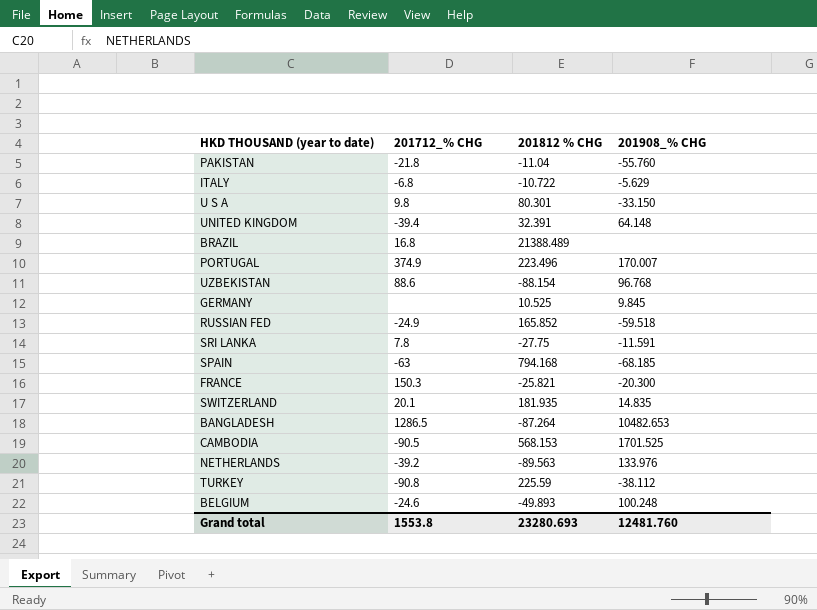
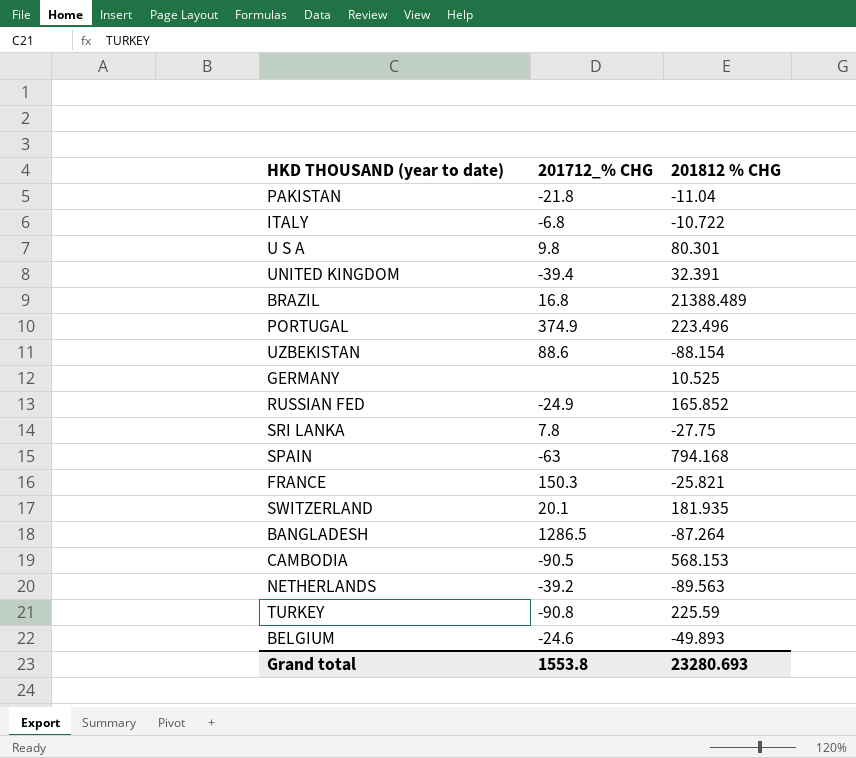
column 201908_% CHG | position: 4 -> none

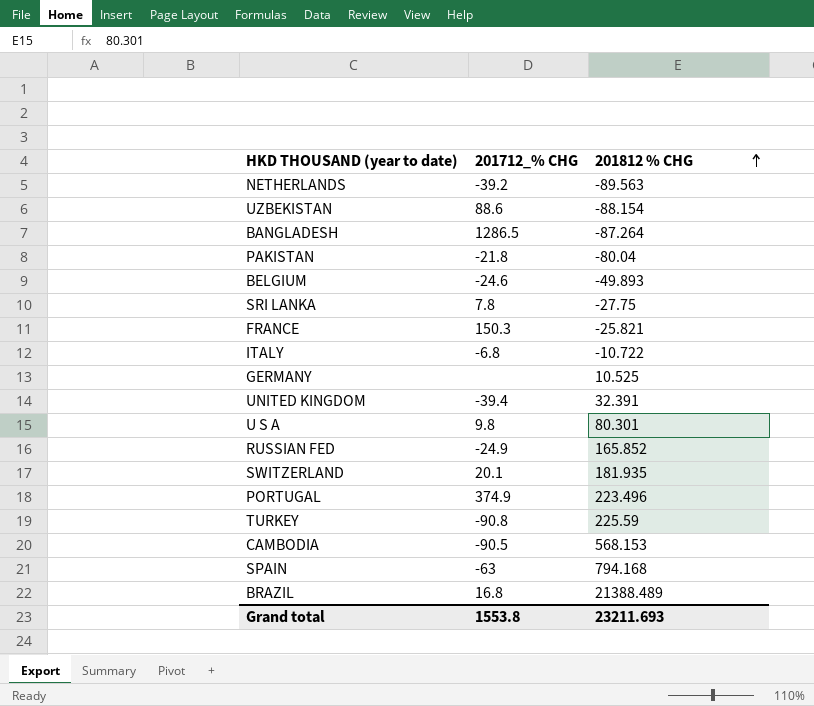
row order: none -> 201812 % CHG ascending
PAKISTAN | 201812 % CHG: -11.04 -> -80.04
Grand total | 201812 % CHG: 23280.693 -> 23211.693

